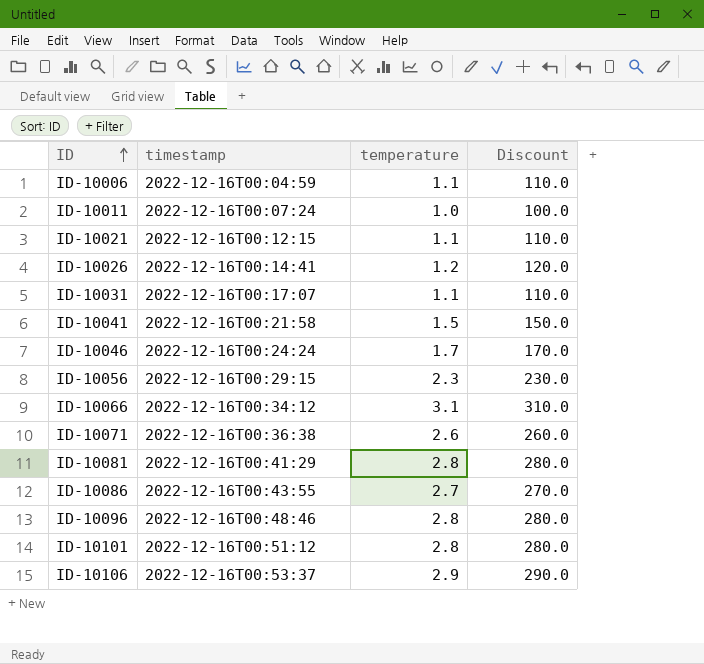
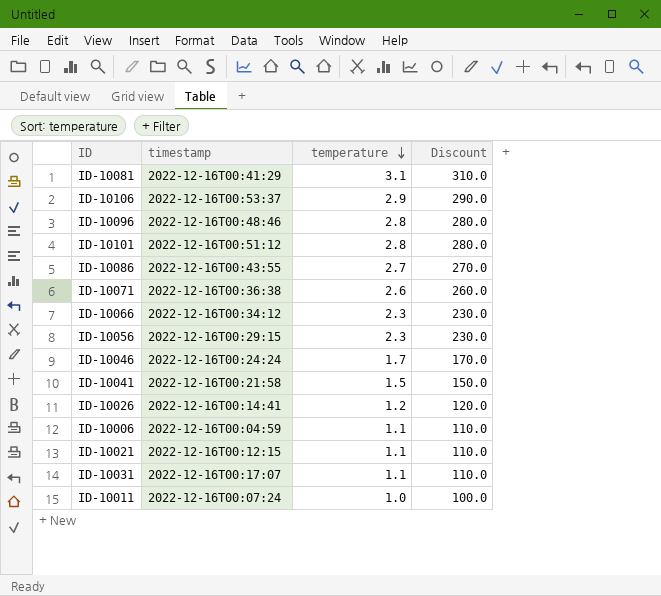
row order: ID ascending -> temperature descending
ID-10081 | temperature: 2.8 -> 3.1
ID-10081 | Discount: 280.0 -> 310.0
ID-10066 | temperature: 3.1 -> 2.3
ID-10066 | Discount: 310.0 -> 230.0

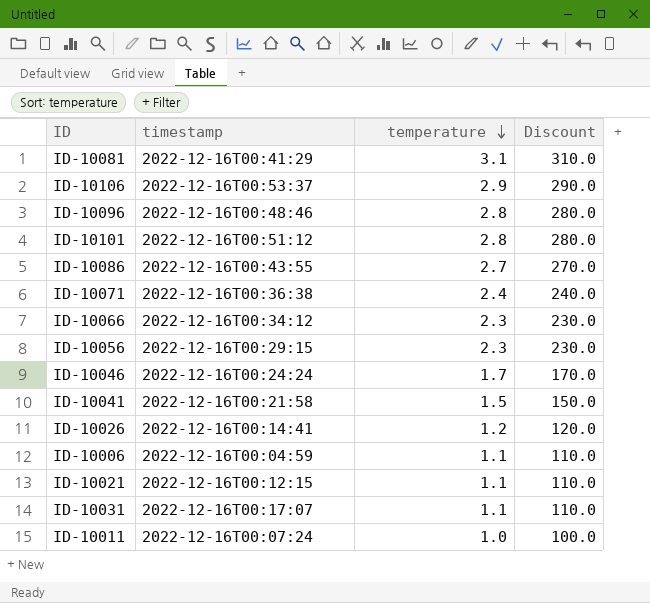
ID-10071 | temperature: 2.6 -> 2.4
ID-10071 | Discount: 260.0 -> 240.0

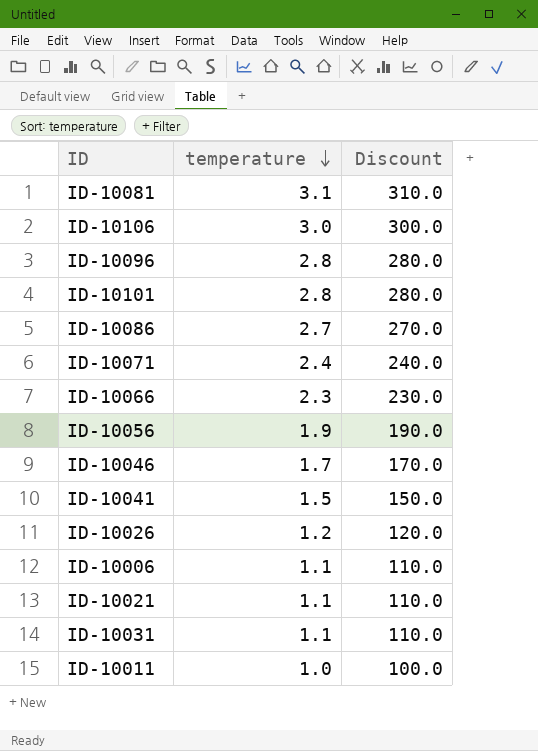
column timestamp | position: 2 -> none
ID-10106 | temperature: 2.9 -> 3.0
ID-10106 | Discount: 290.0 -> 300.0
ID-10056 | temperature: 2.3 -> 1.9
ID-10056 | Discount: 230.0 -> 190.0

